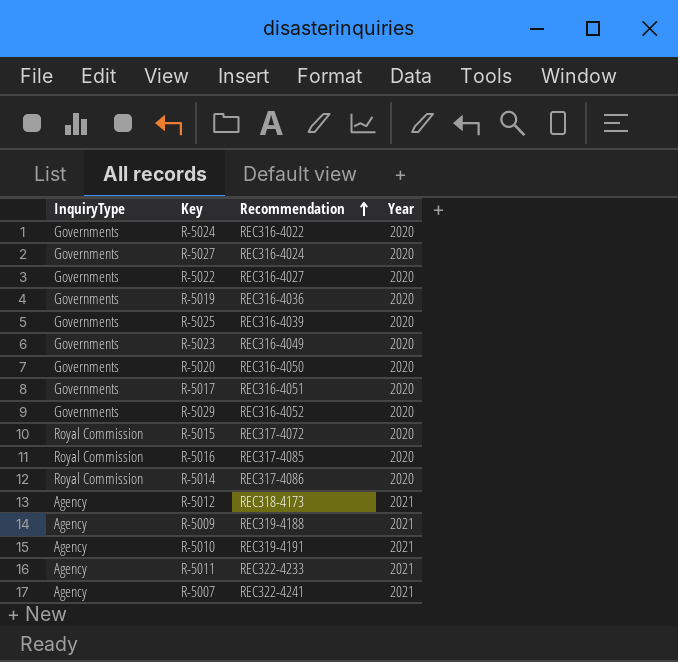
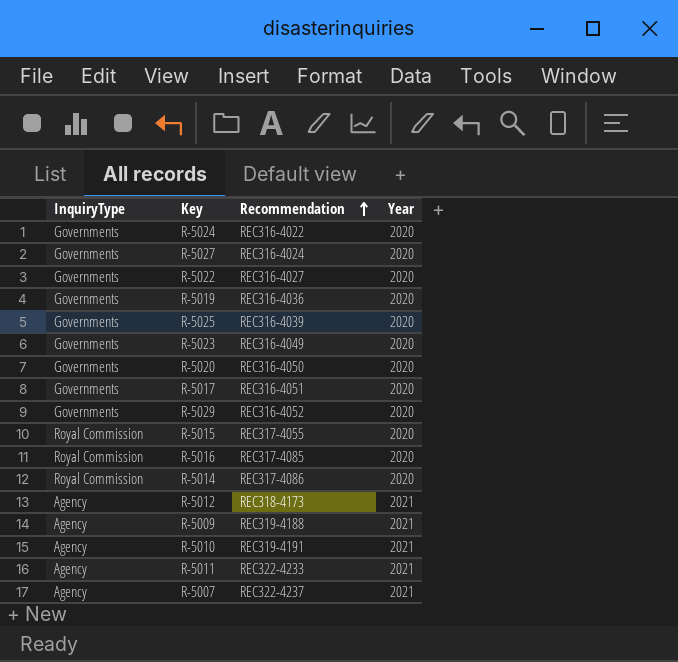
R-5015 | Recommendation: REC317-4072 -> REC317-4055
R-5007 | Recommendation: REC322-4241 -> REC322-4237

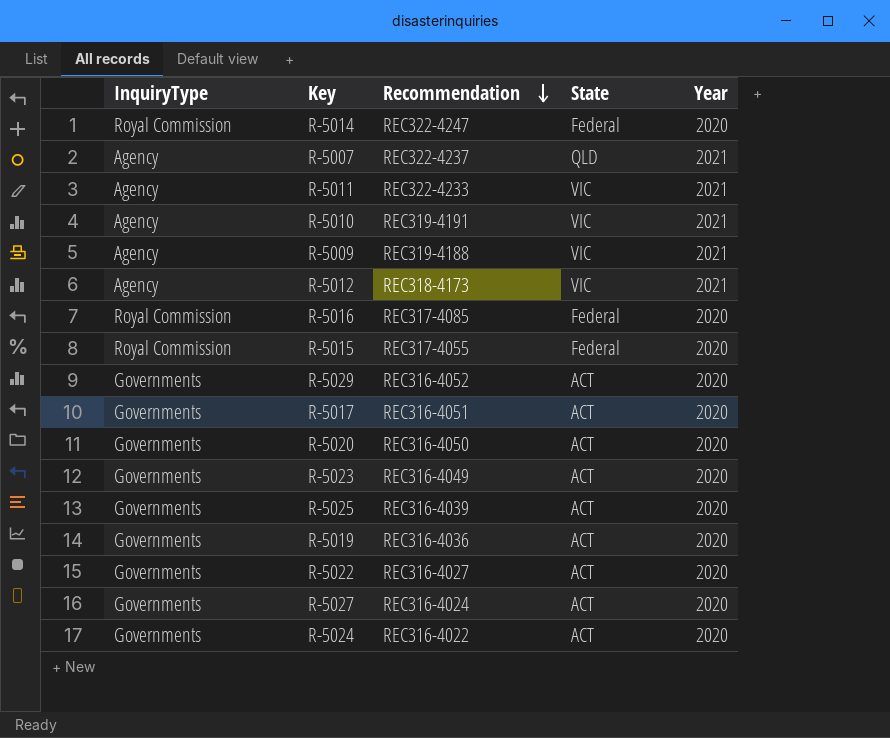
row order: Recommendation ascending -> Recommendation descending
column State | position: none -> 4
R-5014 | Recommendation: REC317-4086 -> REC322-4247

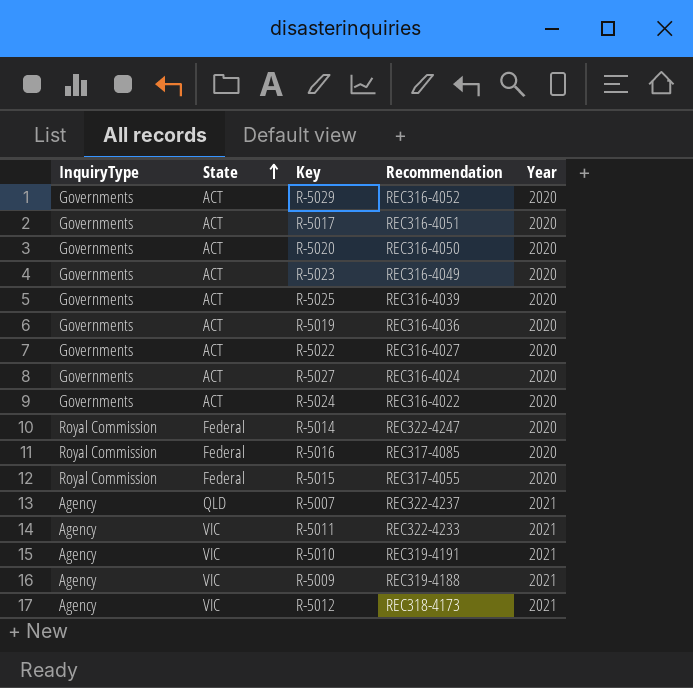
row order: Recommendation descending -> State ascending
column State | position: 4 -> 2

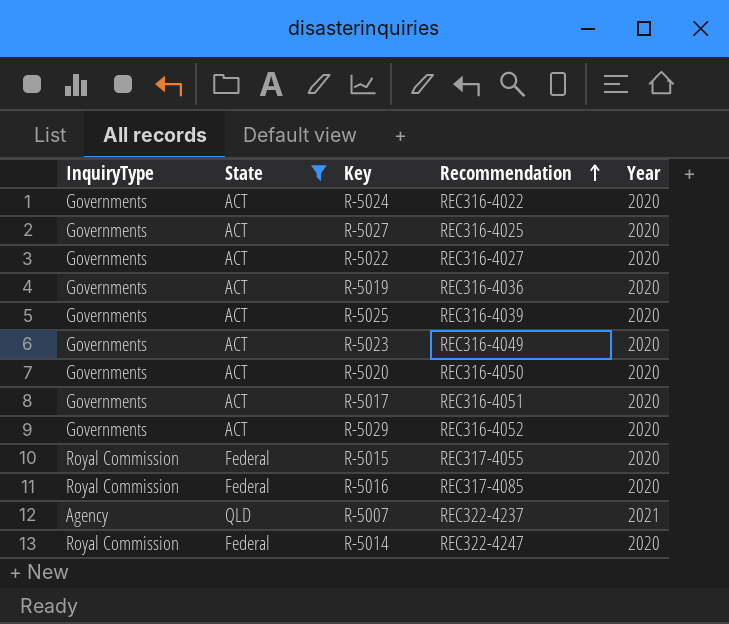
filter: none -> State != VIC
row order: State ascending -> Recommendation ascending
R-5027 | Recommendation: REC316-4024 -> REC316-4025

